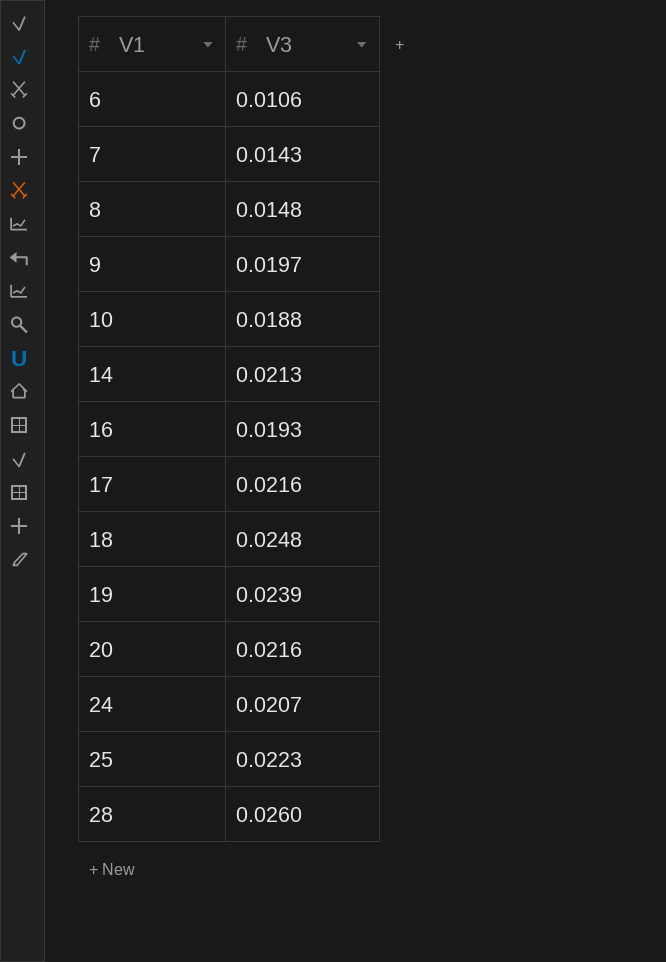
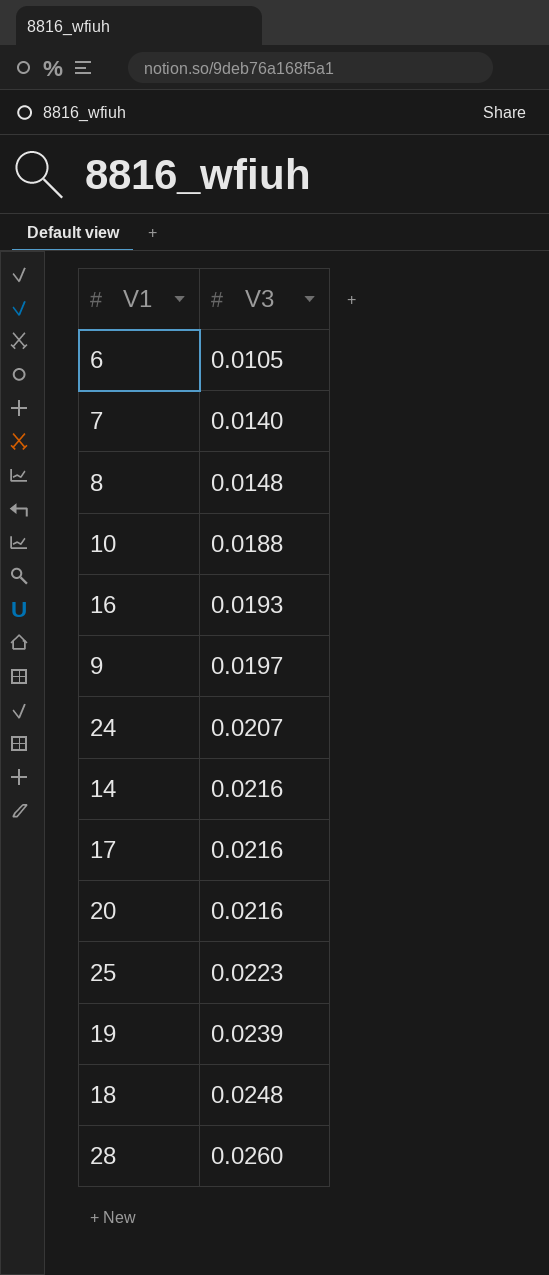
row order: V1 ascending -> V3 ascending
6 | V3: 0.0106 -> 0.0105
7 | V3: 0.0143 -> 0.0140
14 | V3: 0.0213 -> 0.0216

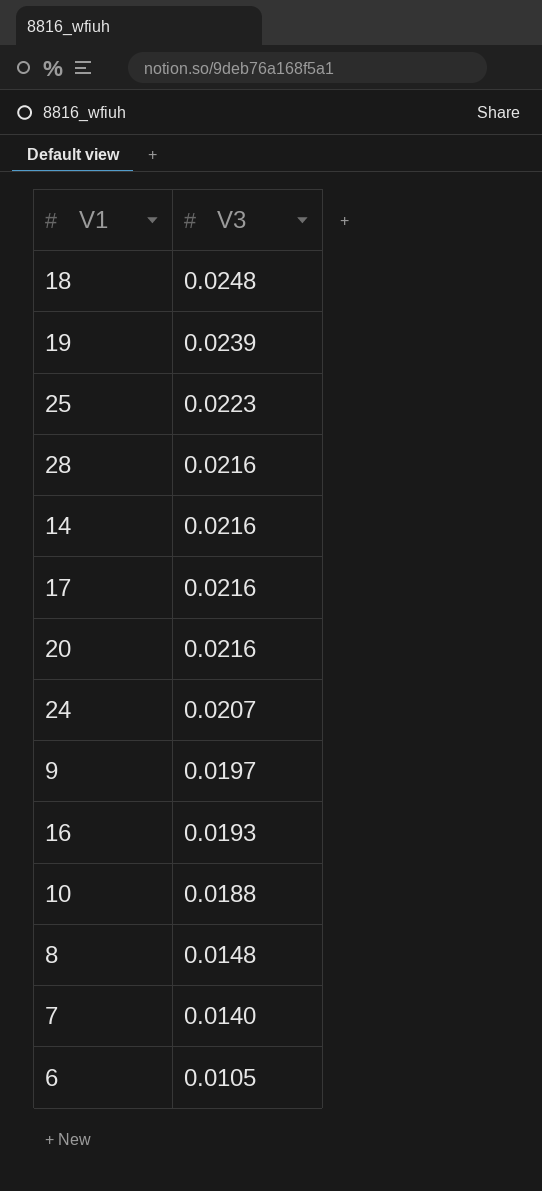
row order: V3 ascending -> V3 descending
28 | V3: 0.0260 -> 0.0216

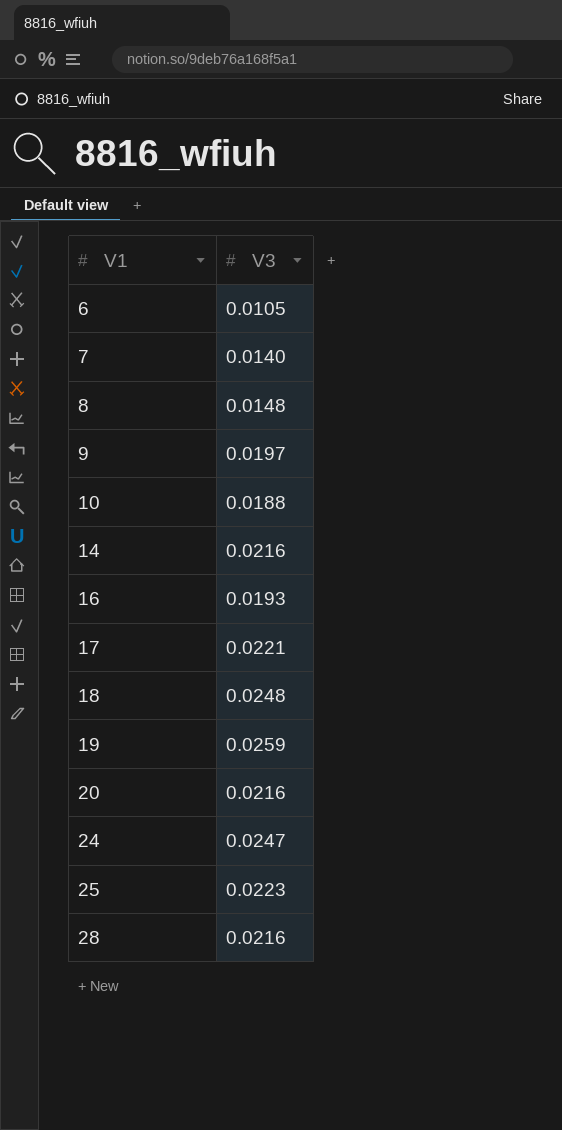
row order: V3 descending -> V1 ascending
17 | V3: 0.0216 -> 0.0221
19 | V3: 0.0239 -> 0.0259
24 | V3: 0.0207 -> 0.0247

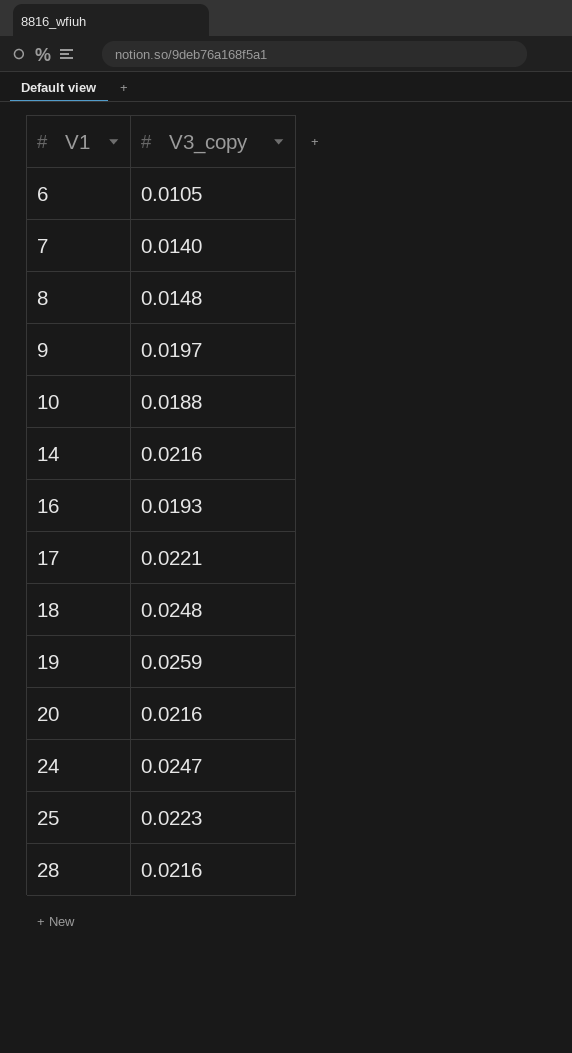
column name: V3 -> V3_copy

